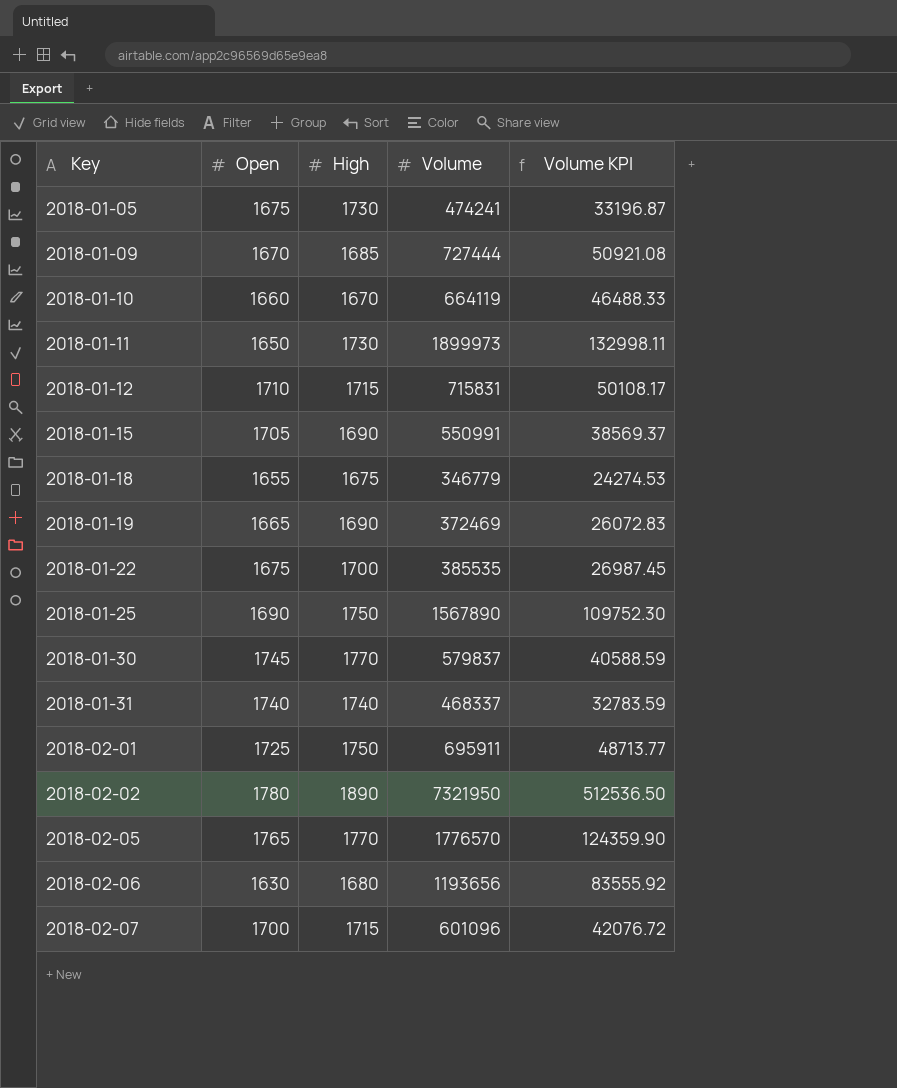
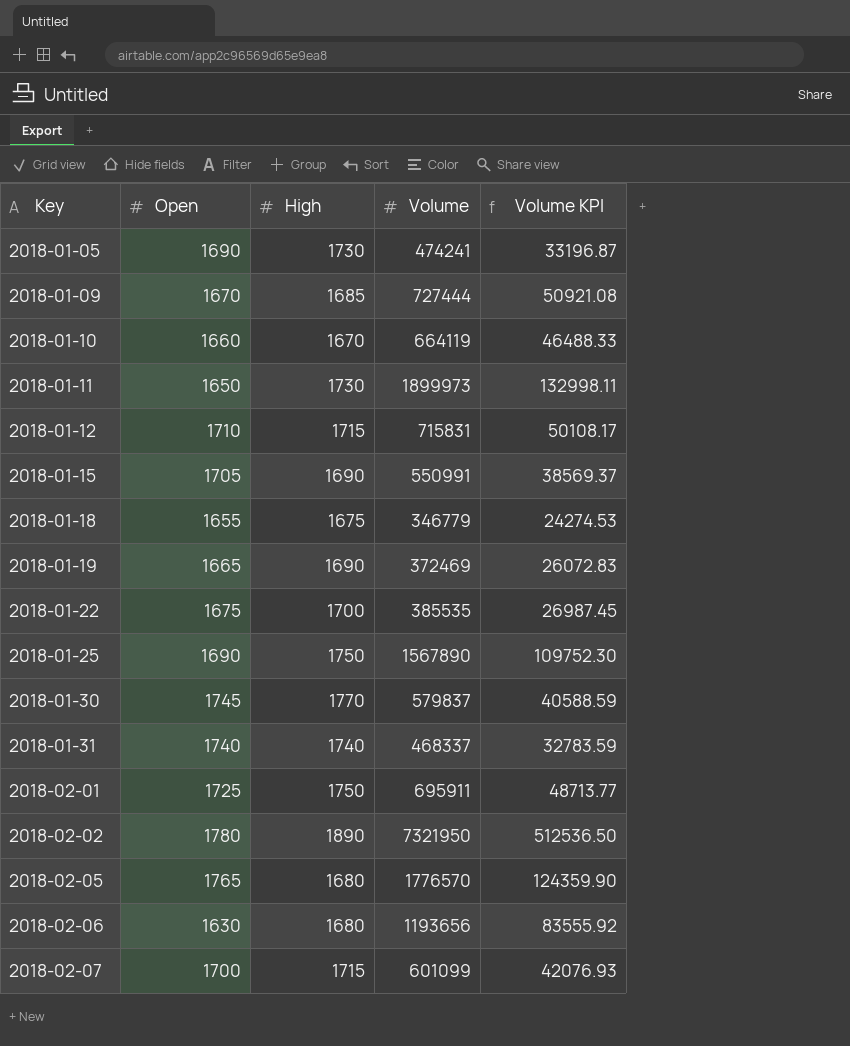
2018-01-05 | Open: 1675 -> 1690
2018-02-05 | High: 1770 -> 1680
2018-02-07 | Volume: 601096 -> 601099
2018-02-07 | Volume KPI: 42076.72 -> 42076.93

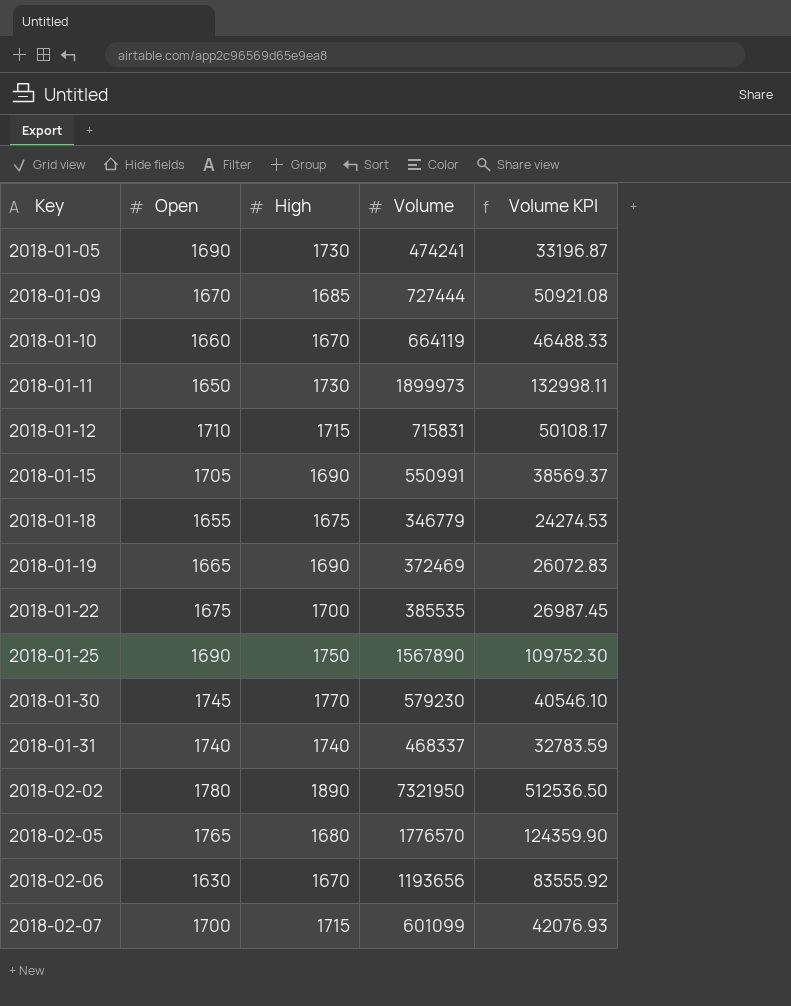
row 2018-02-01: 1725 | 1750 | 695911 | 48713.77 -> none
2018-01-30 | Volume: 579837 -> 579230
2018-01-30 | Volume KPI: 40588.59 -> 40546.10
2018-02-06 | High: 1680 -> 1670

